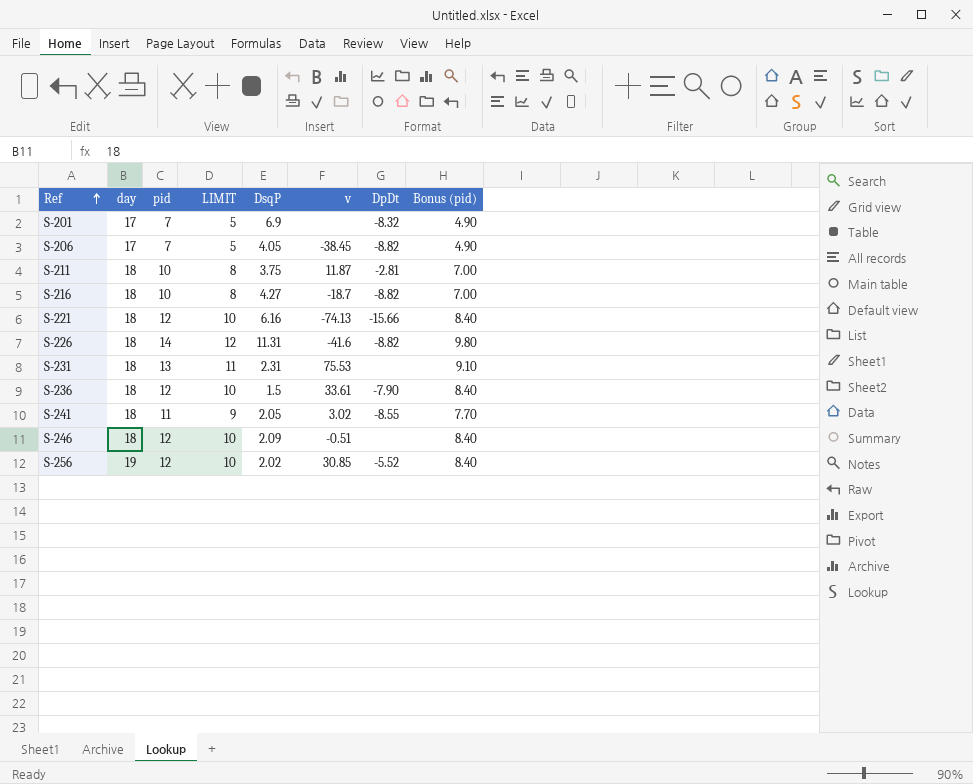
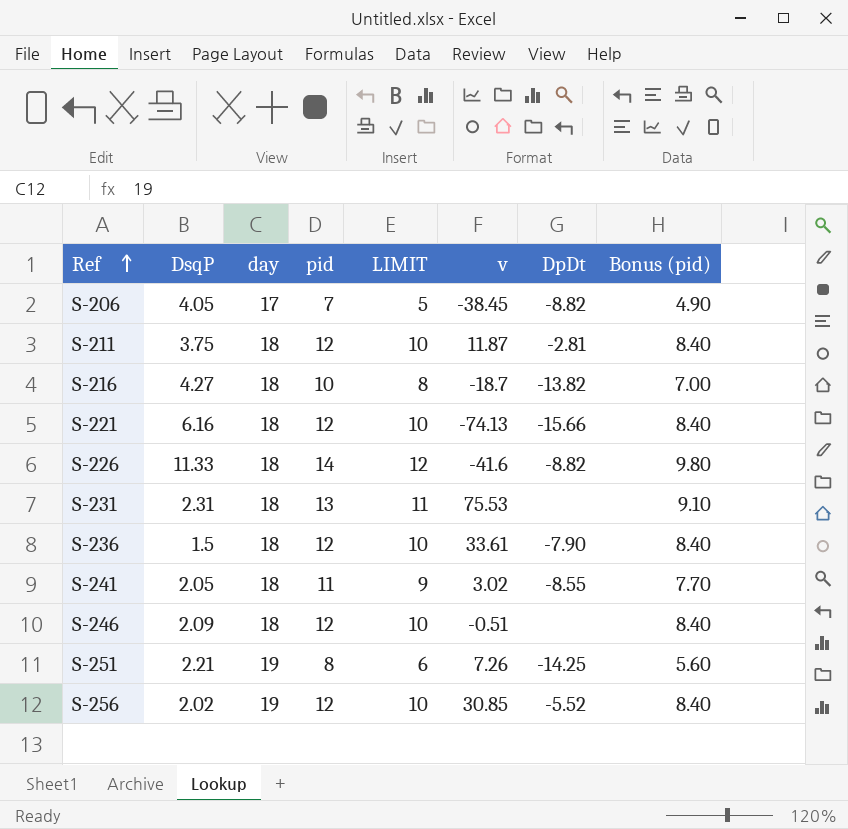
column DsqP | position: 5 -> 2
row S-201: 17 | 7 | 5 | 6.9 | none | -8.32 | 4.90 -> none
S-211 | pid: 10 -> 12
S-211 | LIMIT: 8 -> 10
S-211 | Bonus (pid): 7.00 -> 8.40
S-216 | DpDt: -8.82 -> -13.82
S-226 | DsqP: 11.31 -> 11.33
row S-251: none -> 2.21 | 19 | 8 | 6 | 7.26 | -14.25 | 5.60

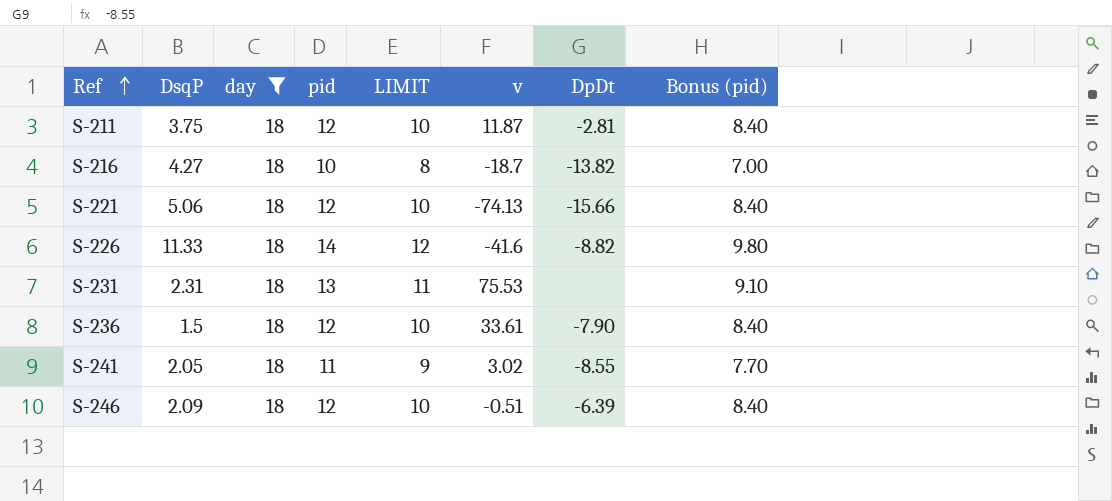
filter: none -> day = 18
S-221 | DsqP: 6.16 -> 5.06
S-246 | DpDt: none -> -6.39

